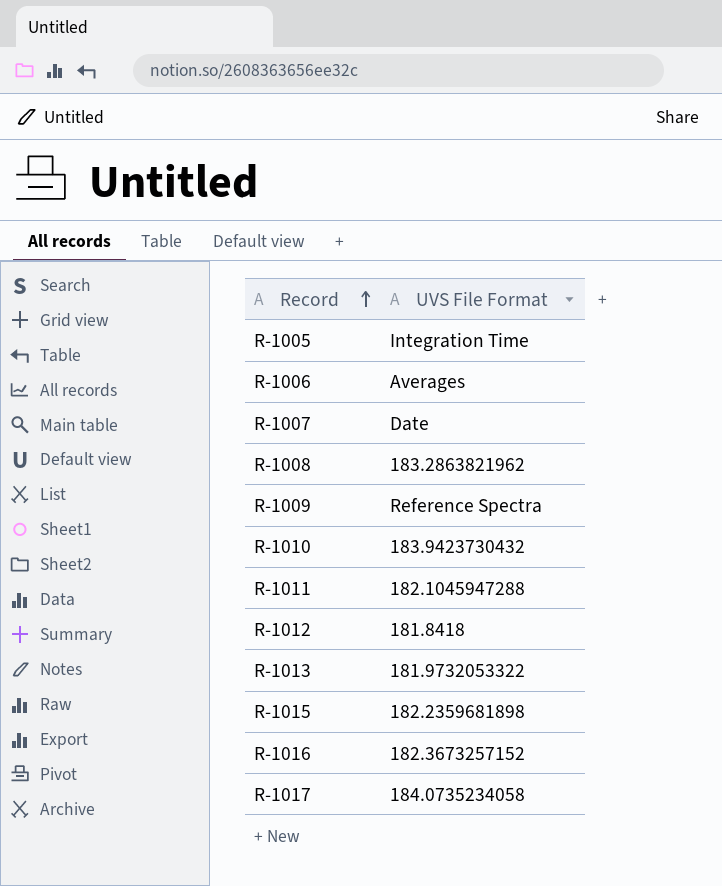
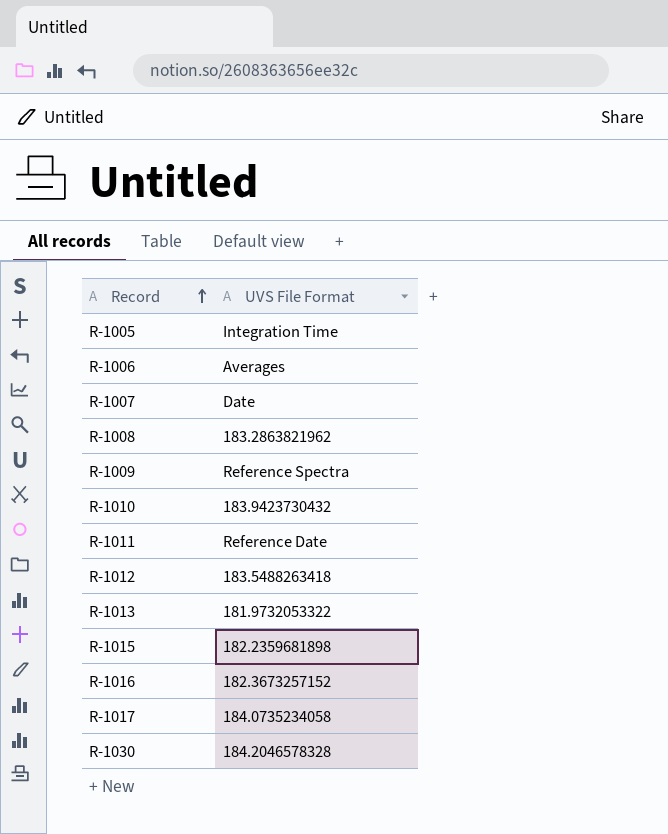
R-1011 | UVS File Format: 182.1045947288 -> Reference Date
R-1012 | UVS File Format: 181.8418 -> 183.5488263418
row R-1030: none -> 184.2046578328

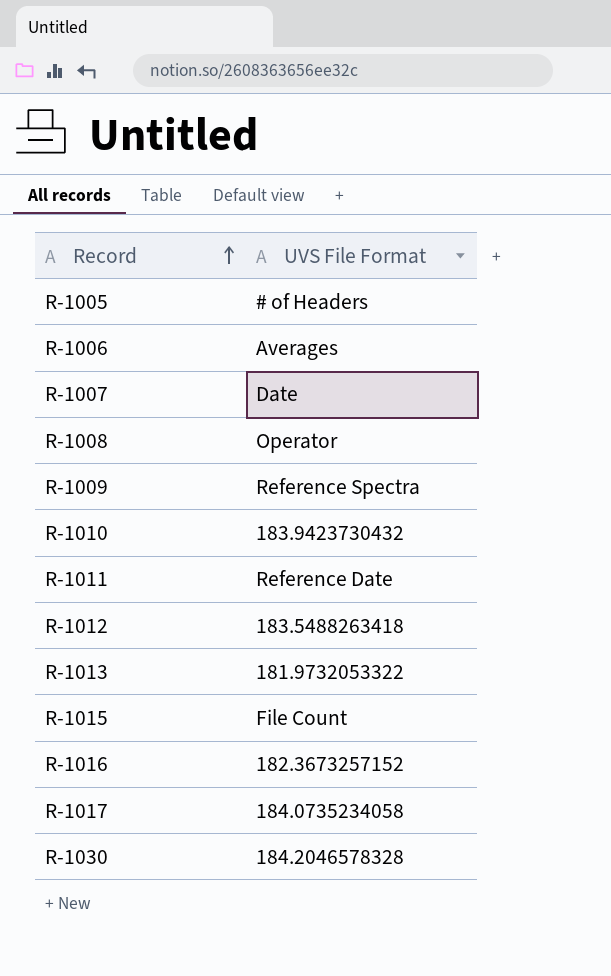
R-1005 | UVS File Format: Integration Time -> # of Headers
R-1008 | UVS File Format: 183.2863821962 -> Operator
R-1015 | UVS File Format: 182.2359681898 -> File Count

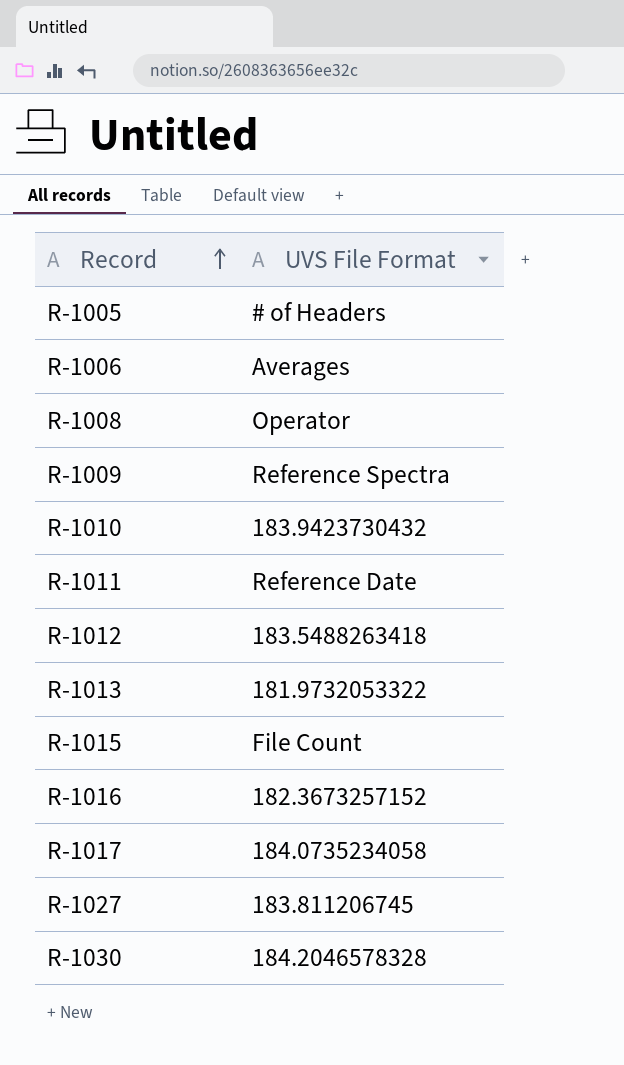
row R-1007: Date -> none
row R-1027: none -> 183.811206745

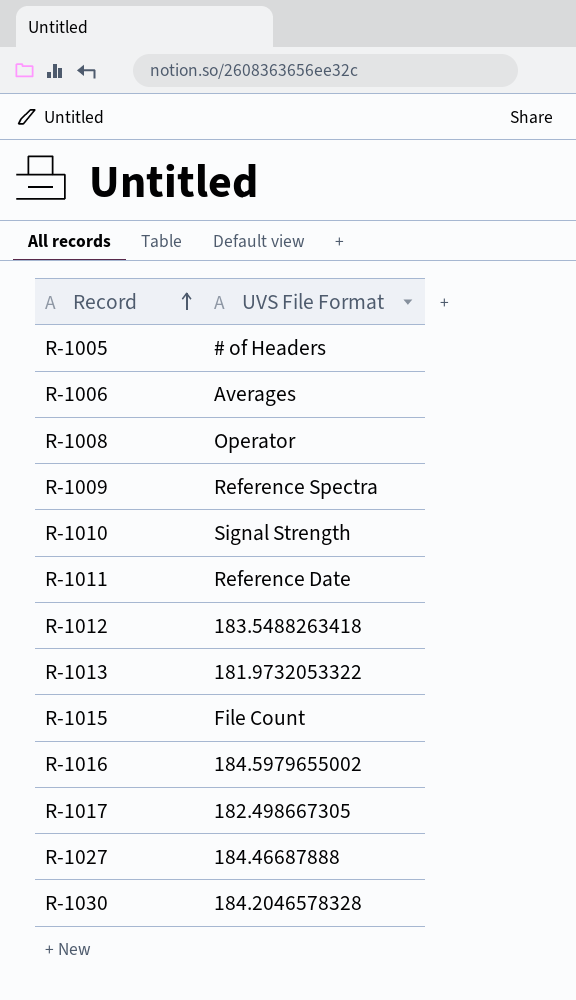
R-1010 | UVS File Format: 183.9423730432 -> Signal Strength
R-1016 | UVS File Format: 182.3673257152 -> 184.5979655002
R-1017 | UVS File Format: 184.0735234058 -> 182.498667305
R-1027 | UVS File Format: 183.811206745 -> 184.46687888

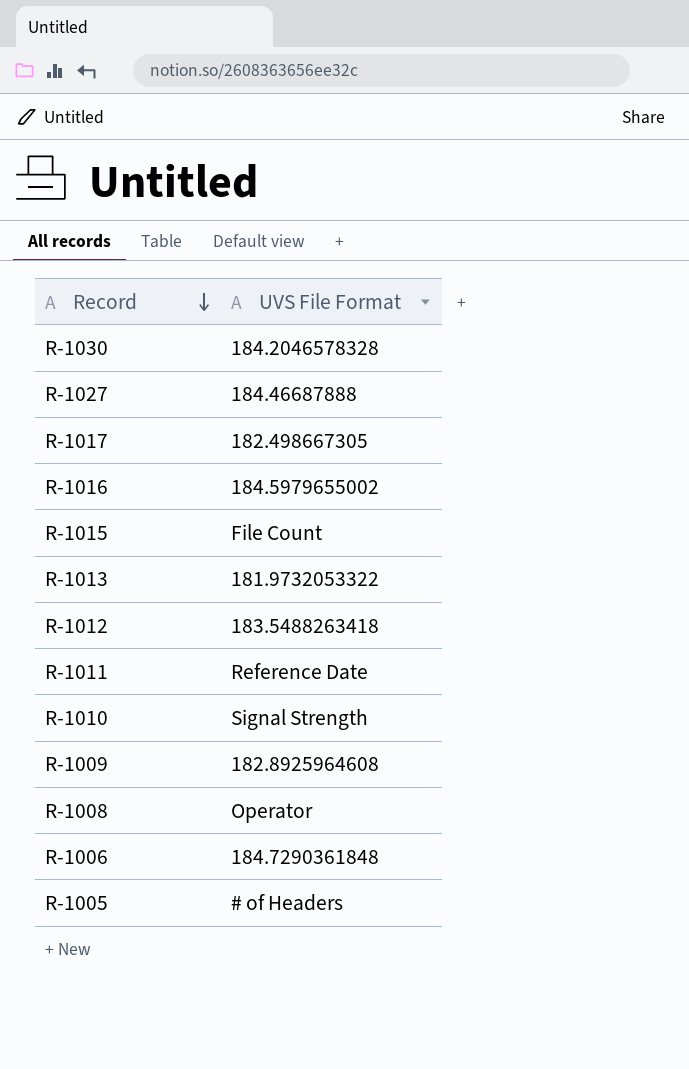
row order: Record ascending -> Record descending
R-1009 | UVS File Format: Reference Spectra -> 182.8925964608
R-1006 | UVS File Format: Averages -> 184.7290361848

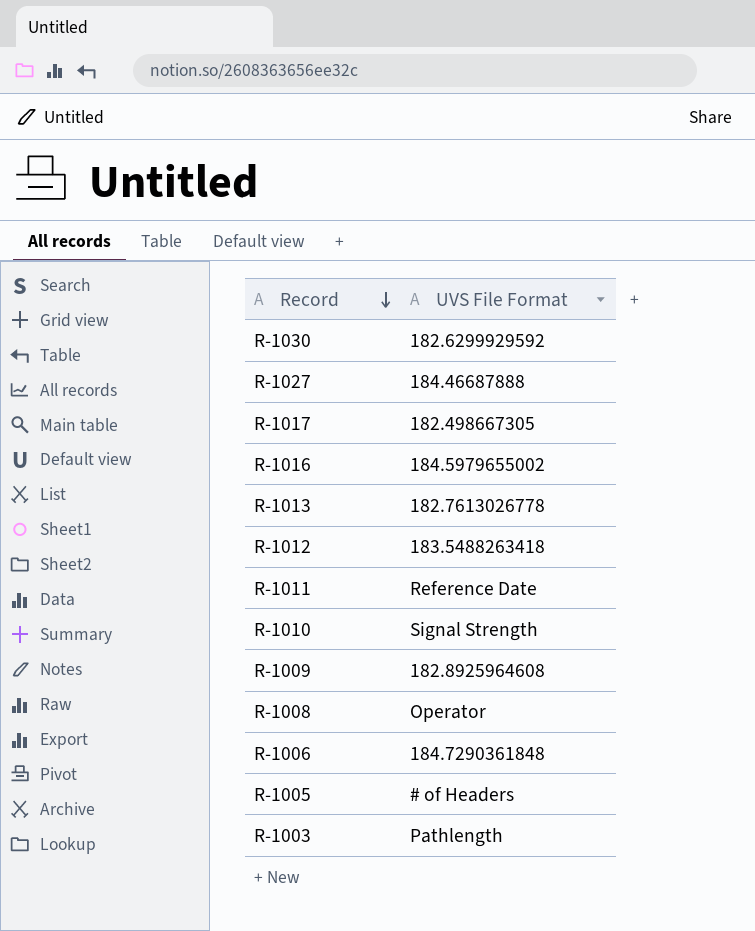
row R-1015: File Count -> none
R-1030 | UVS File Format: 184.2046578328 -> 182.6299929592
R-1013 | UVS File Format: 181.9732053322 -> 182.7613026778
row R-1003: none -> Pathlength

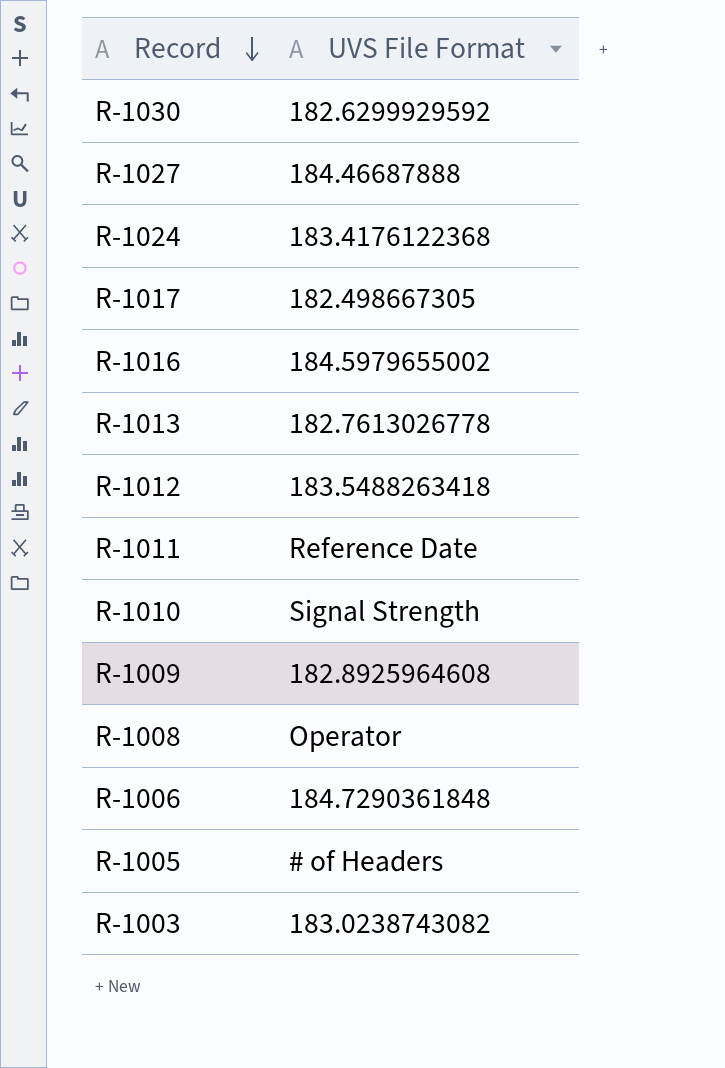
row R-1024: none -> 183.4176122368
R-1003 | UVS File Format: Pathlength -> 183.0238743082

